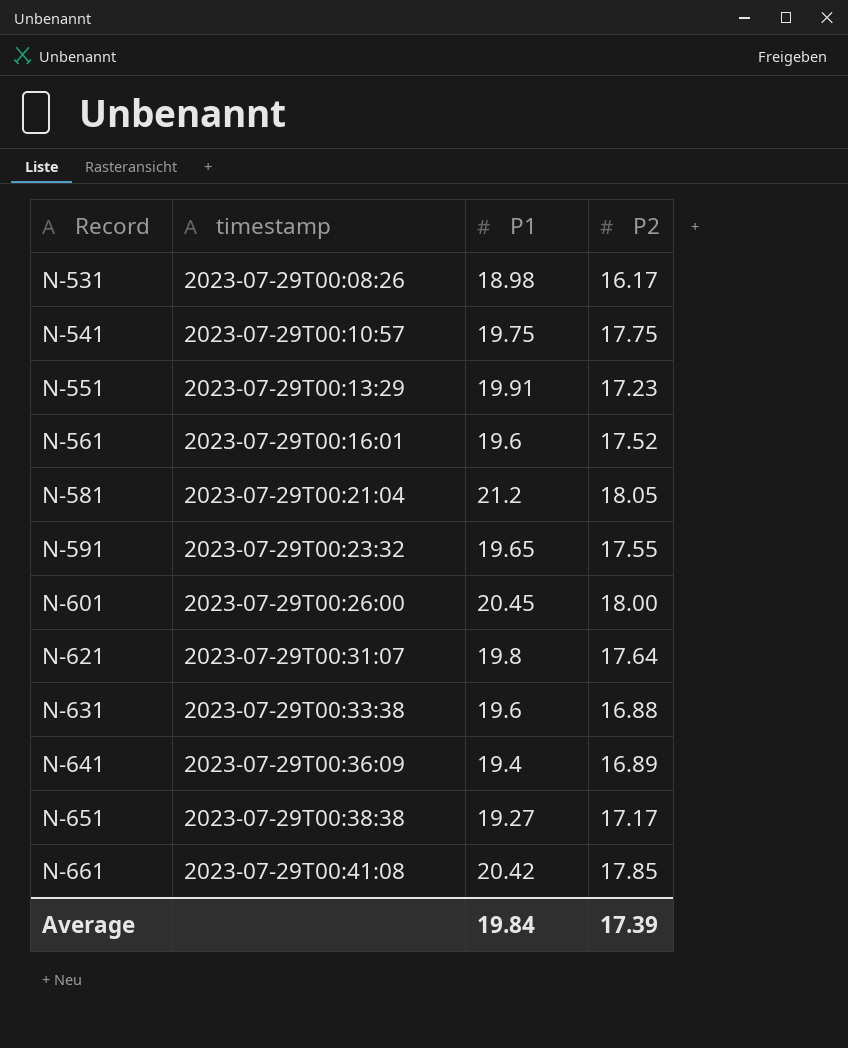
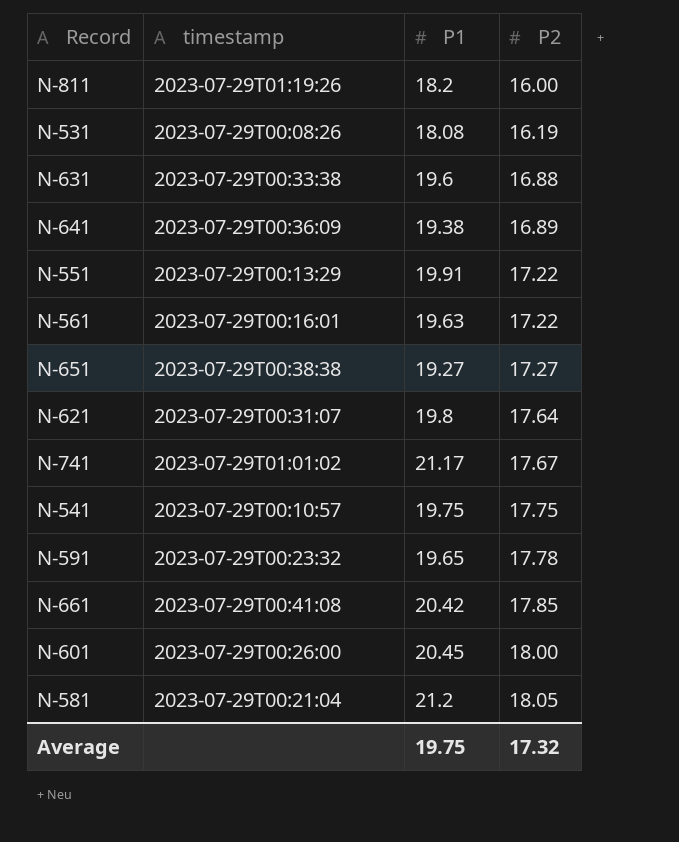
row order: Record ascending -> P2 ascending
row N-811: none -> 2023-07-29T01:19:26 | 18.2 | 16.00
N-531 | P1: 18.98 -> 18.08
N-531 | P2: 16.17 -> 16.19
N-641 | P1: 19.4 -> 19.38
N-551 | P2: 17.23 -> 17.22
N-561 | P1: 19.6 -> 19.63
N-561 | P2: 17.52 -> 17.22
N-651 | P2: 17.17 -> 17.27
row N-741: none -> 2023-07-29T01:01:02 | 21.17 | 17.67
N-591 | P2: 17.55 -> 17.78
Average | P1: 19.84 -> 19.75
Average | P2: 17.39 -> 17.32

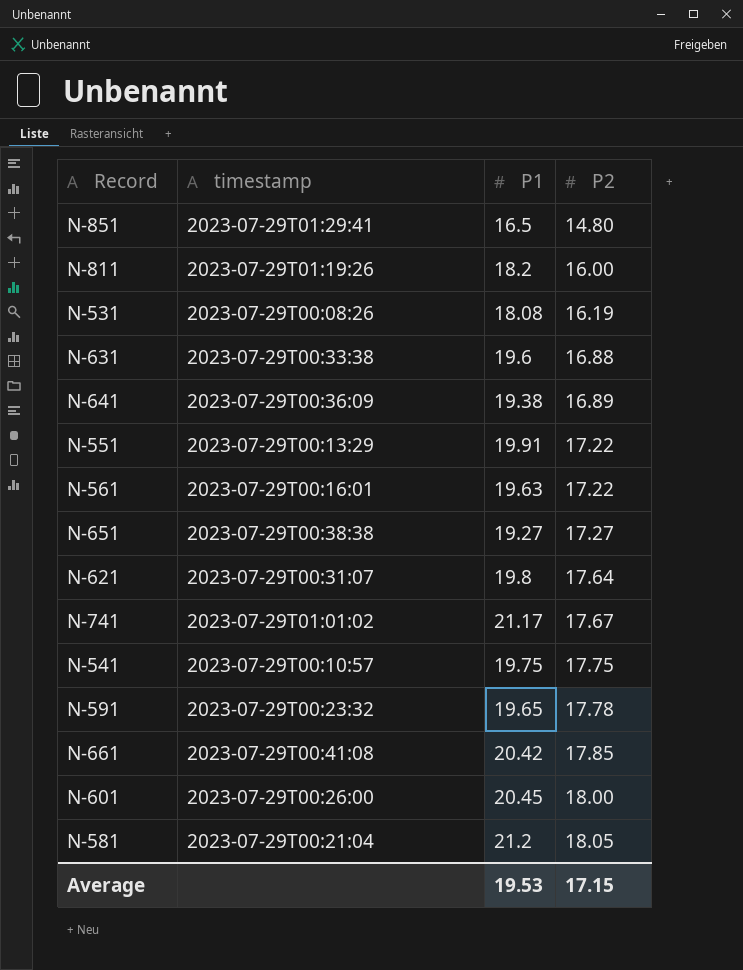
row N-851: none -> 2023-07-29T01:29:41 | 16.5 | 14.80
Average | P1: 19.75 -> 19.53
Average | P2: 17.32 -> 17.15

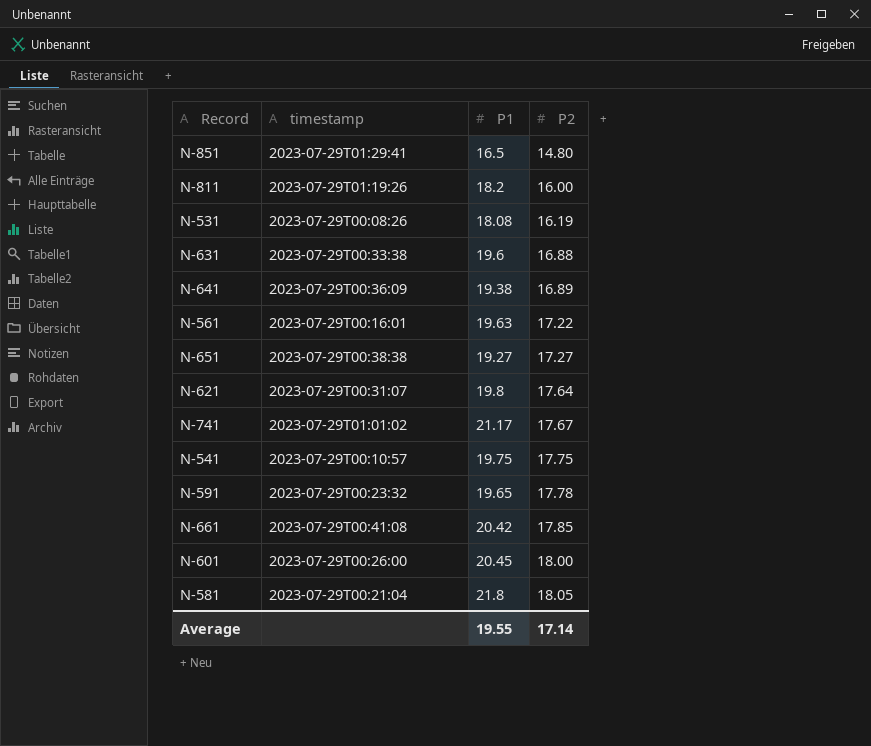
row N-551: 2023-07-29T00:13:29 | 19.91 | 17.22 -> none
N-581 | P1: 21.2 -> 21.8
Average | P1: 19.53 -> 19.55
Average | P2: 17.15 -> 17.14

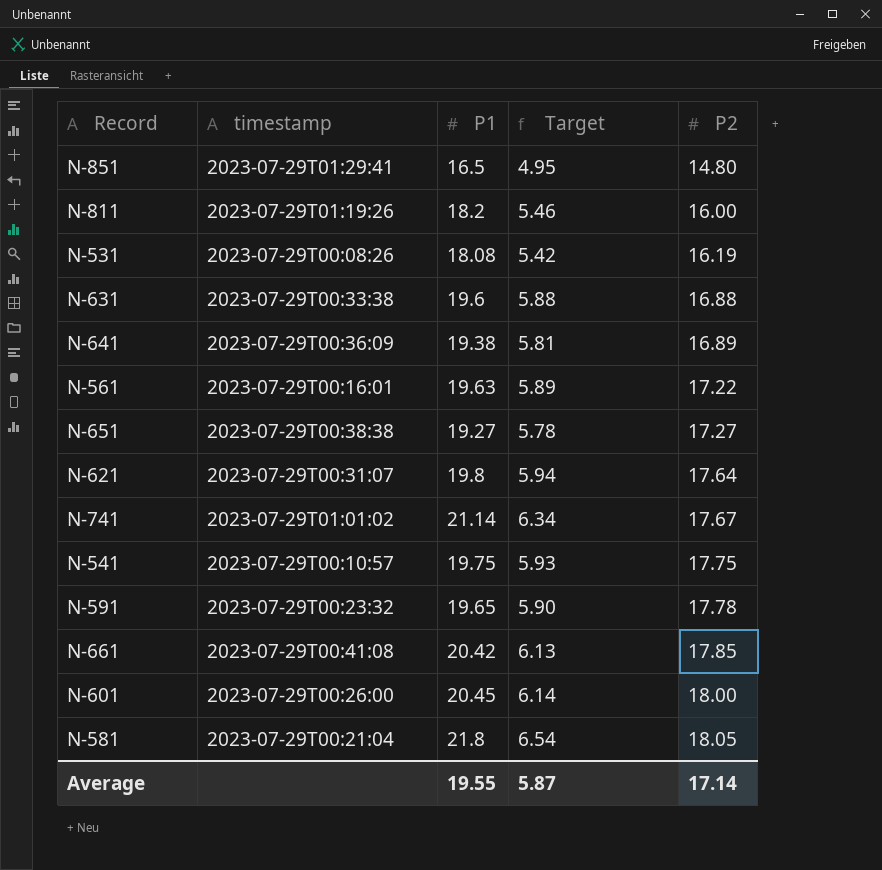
column Target | formula: none -> [P1] * 0.3
N-741 | P1: 21.17 -> 21.14

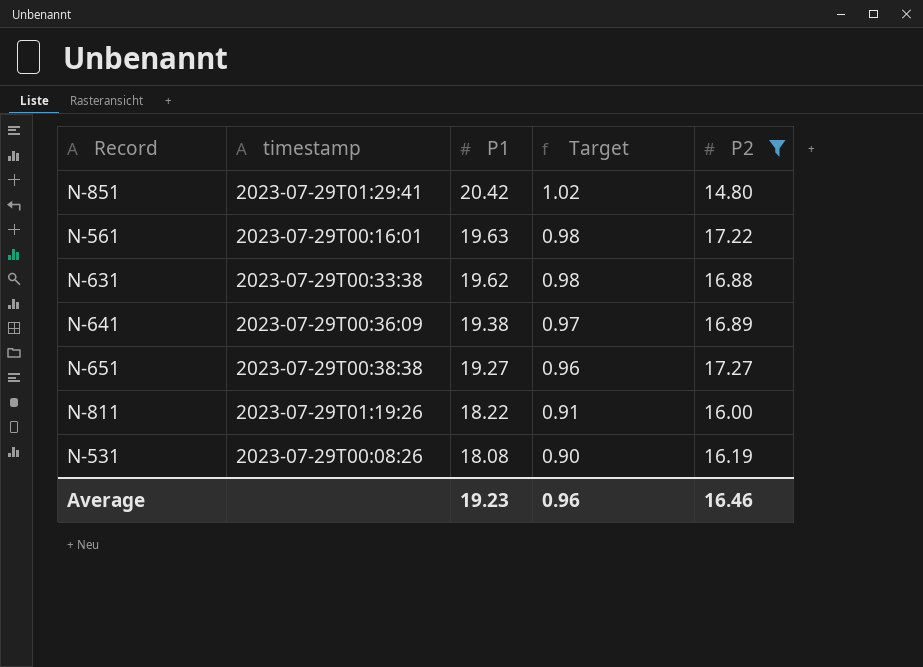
filter: none -> P2 <= 17.27
row order: P2 ascending -> P1 descending
column Target | formula: [P1] * 0.3 -> [P1] * 0.05
N-851 | P1: 16.5 -> 20.42
N-631 | P1: 19.6 -> 19.62
N-811 | P1: 18.2 -> 18.22
Average | P1: 19.55 -> 19.23
Average | Target: 5.87 -> 0.96
Average | P2: 17.14 -> 16.46

